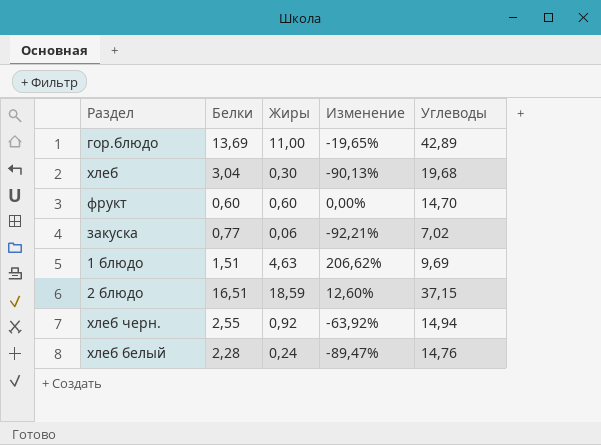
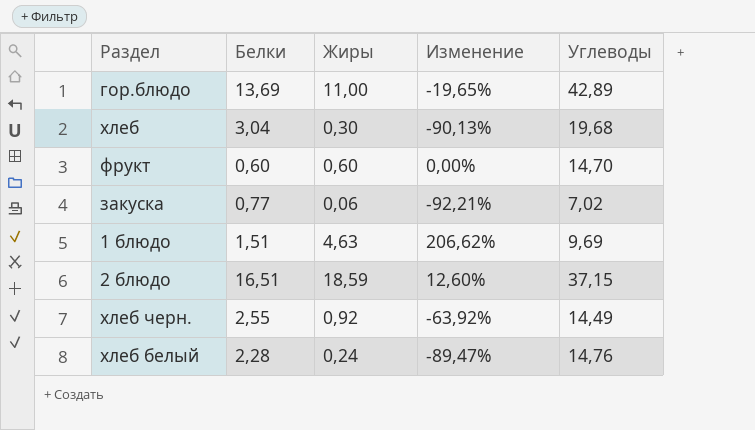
хлеб черн. | Углеводы: 14,94 -> 14,49

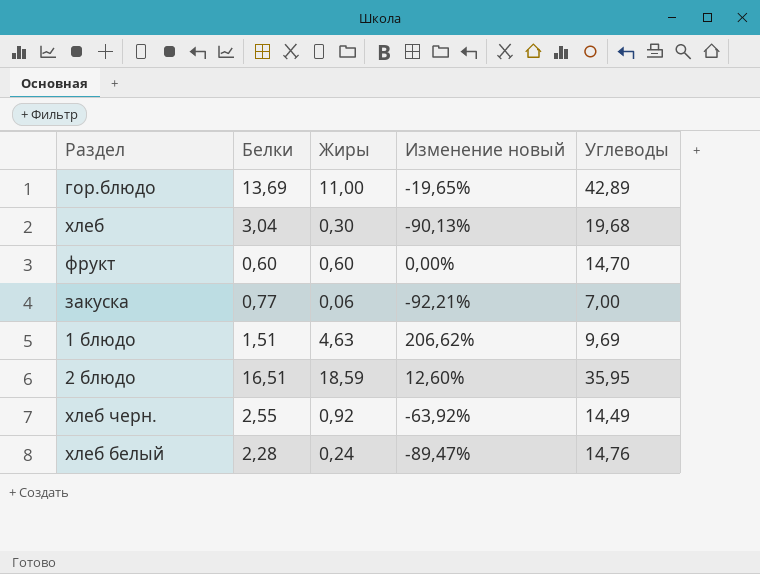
column name: Изменение -> Изменение новый
закуска | Углеводы: 7,02 -> 7,00
2 блюдо | Углеводы: 37,15 -> 35,95

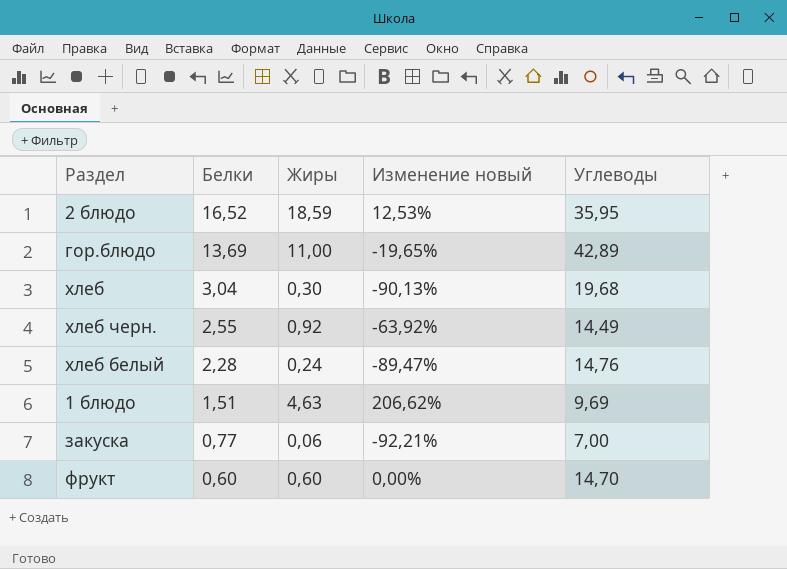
row order: none -> Белки descending
2 блюдо | Белки: 16,51 -> 16,52
2 блюдо | Изменение новый: 12,60% -> 12,53%

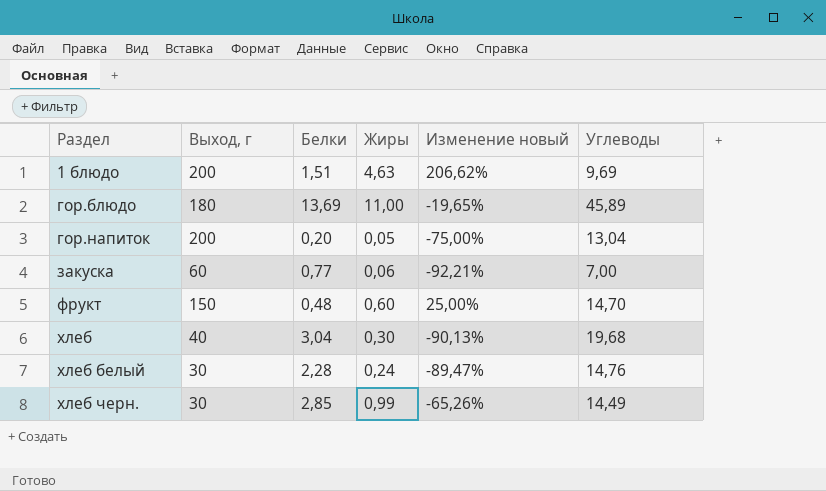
row order: Белки descending -> Раздел ascending
column Выход, г | position: none -> 2
row 2 блюдо: 16,52 | 18,59 | 12,53% | 35,95 -> none
гор.блюдо | Углеводы: 42,89 -> 45,89
row гор.напиток: none -> 200 | 0,20 | 0,05 | -75,00% | 13,04
фрукт | Белки: 0,60 -> 0,48
фрукт | Изменение новый: 0,00% -> 25,00%
хлеб черн. | Белки: 2,55 -> 2,85
хлеб черн. | Жиры: 0,92 -> 0,99
хлеб черн. | Изменение новый: -63,92% -> -65,26%

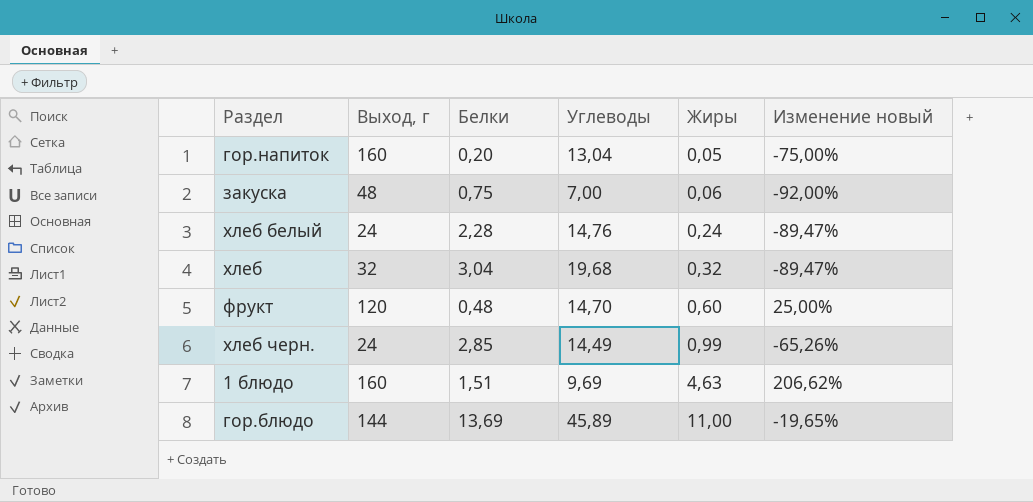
row order: Раздел ascending -> Жиры ascending
column Углеводы | position: 6 -> 4
гор.напиток | Выход, г: 200 -> 160
закуска | Выход, г: 60 -> 48
закуска | Белки: 0,77 -> 0,75
закуска | Изменение новый: -92,21% -> -92,00%
хлеб белый | Выход, г: 30 -> 24
хлеб | Выход, г: 40 -> 32
хлеб | Жиры: 0,30 -> 0,32
хлеб | Изменение новый: -90,13% -> -89,47%
фрукт | Выход, г: 150 -> 120
хлеб черн. | Выход, г: 30 -> 24
1 блюдо | Выход, г: 200 -> 160
гор.блюдо | Выход, г: 180 -> 144

